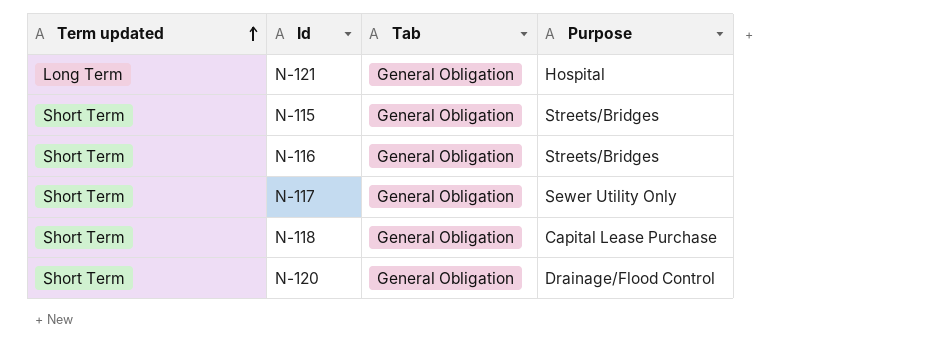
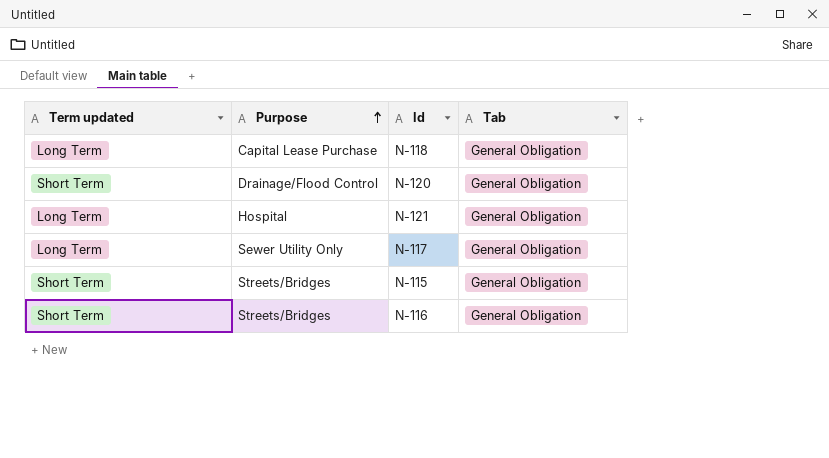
row order: Term updated ascending -> Purpose ascending
column Purpose | position: 4 -> 2
N-118 | Term updated: Short Term -> Long Term
N-117 | Term updated: Short Term -> Long Term

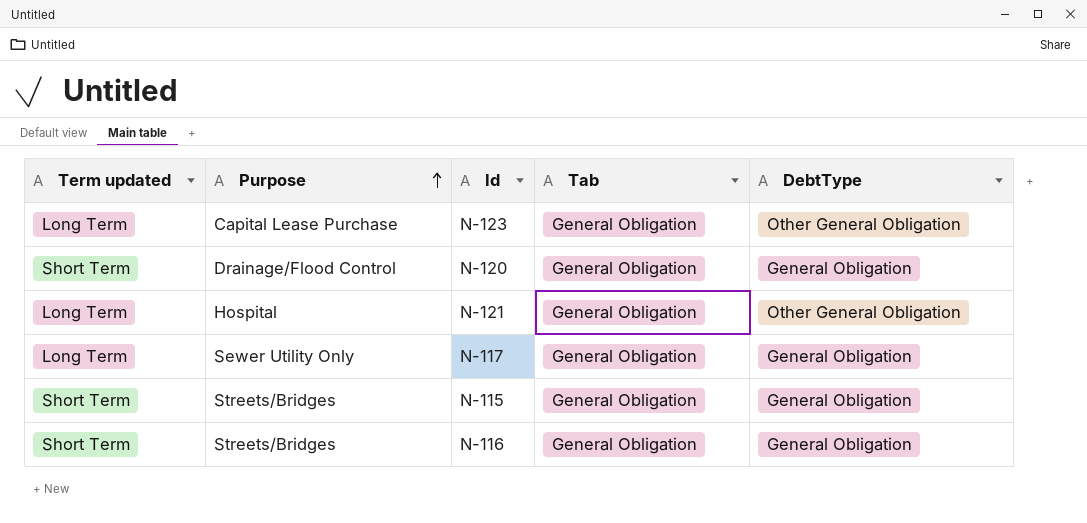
column DebtType | position: none -> 5
row N-118: Long Term | Capital Lease Purchase | General Obligation -> none
row N-123: none -> Long Term | Capital Lease Purchase | General Obligation | Other General Obligation

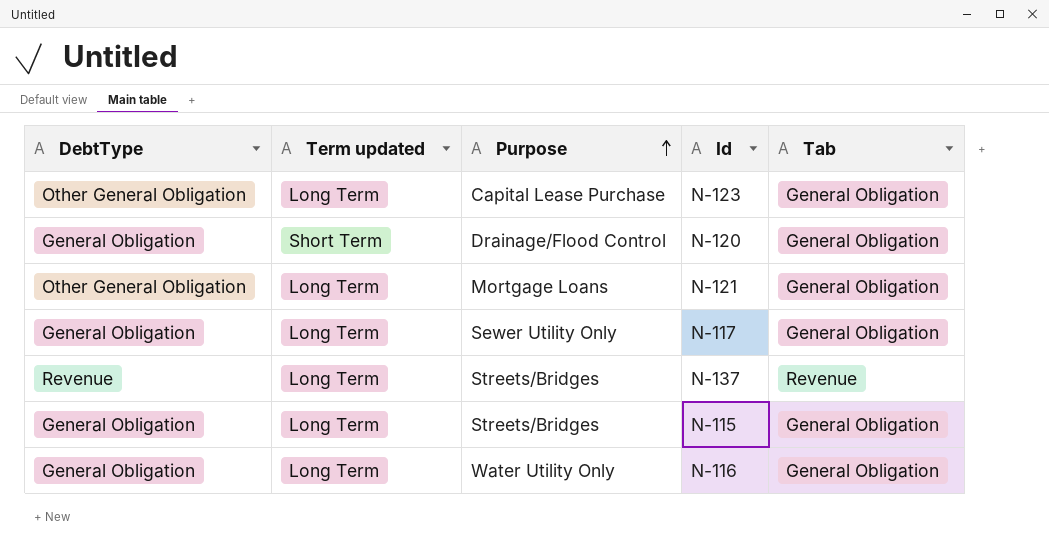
column DebtType | position: 5 -> 1
N-121 | Purpose: Hospital -> Mortgage Loans
row N-137: none -> Revenue | Long Term | Streets/Bridges | Revenue
N-115 | Term updated: Short Term -> Long Term
N-116 | Term updated: Short Term -> Long Term
N-116 | Purpose: Streets/Bridges -> Water Utility Only

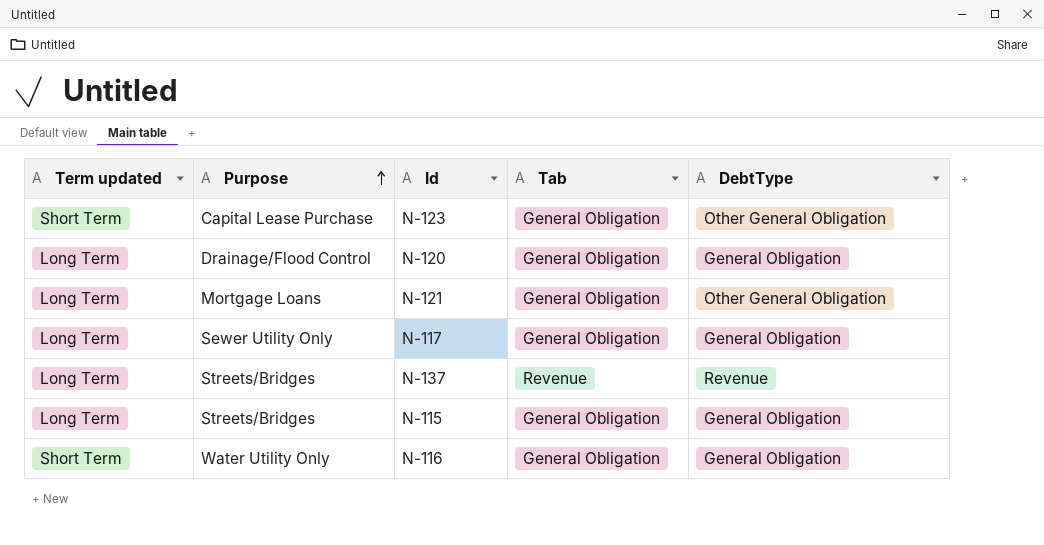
column DebtType | position: 1 -> 5
N-123 | Term updated: Long Term -> Short Term
N-120 | Term updated: Short Term -> Long Term
N-116 | Term updated: Long Term -> Short Term

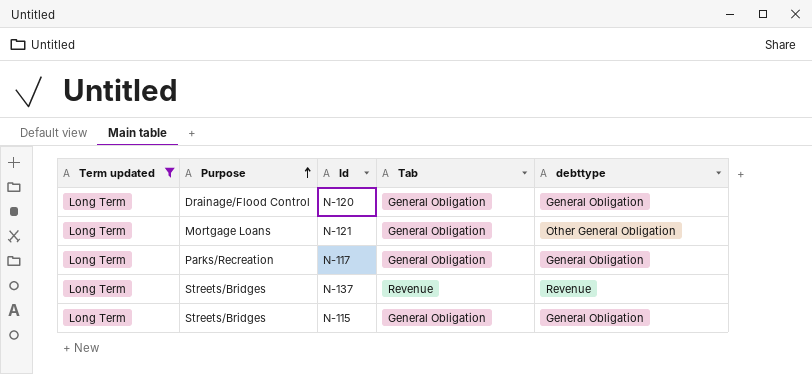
filter: none -> Term updated = Long Term
column name: DebtType -> debttype
N-117 | Purpose: Sewer Utility Only -> Parks/Recreation

